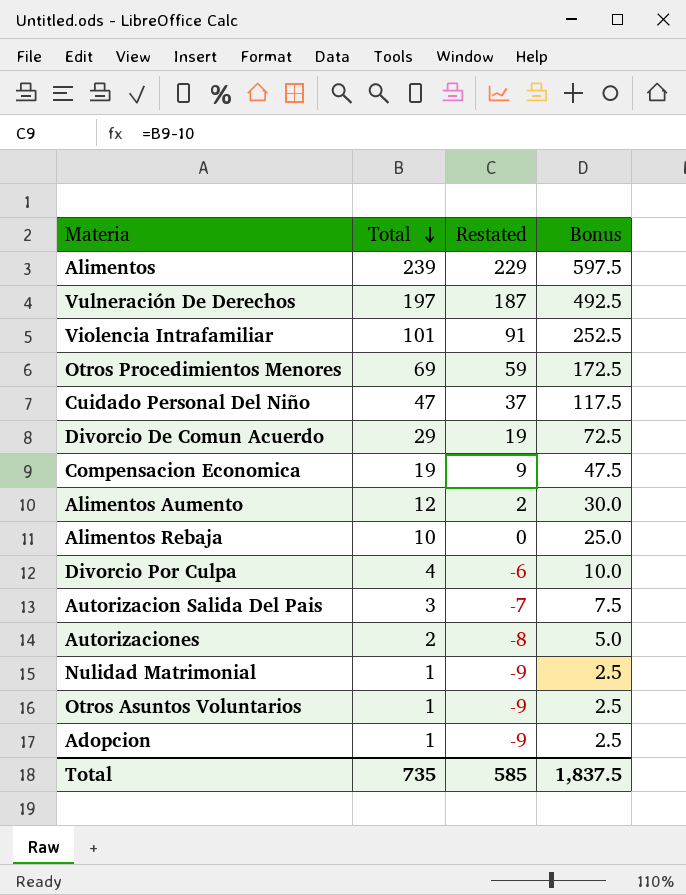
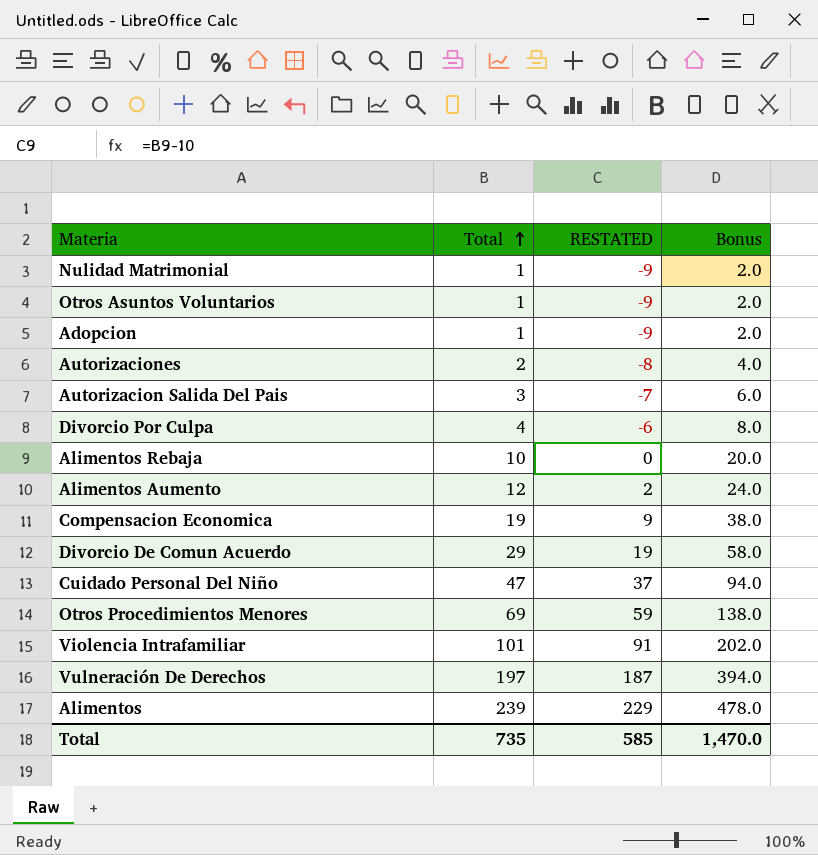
row order: Total descending -> Total ascending
column name: Restated -> RESTATED
column Bonus | formula: [Total] * 2.5 -> [Total] * 2
Total | Bonus: 1,837.5 -> 1,470.0

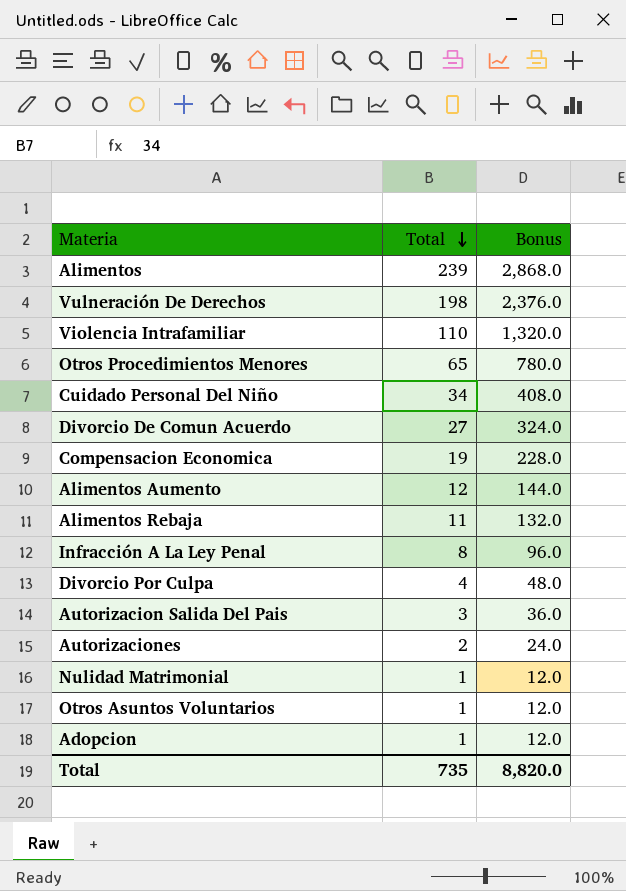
row order: Total ascending -> Total descending
column RESTATED | formula: [Total] - 10 -> none
column Bonus | formula: [Total] * 2 -> [Total] * 12
Vulneración De Derechos | Total: 197 -> 198
Violencia Intrafamiliar | Total: 101 -> 110
Otros Procedimientos Menores | Total: 69 -> 65
Cuidado Personal Del Niño | Total: 47 -> 34
Divorcio De Comun Acuerdo | Total: 29 -> 27
Alimentos Rebaja | Total: 10 -> 11
row Infracción A La Ley Penal: none -> 8 | 96.0
Total | Bonus: 1,470.0 -> 8,820.0

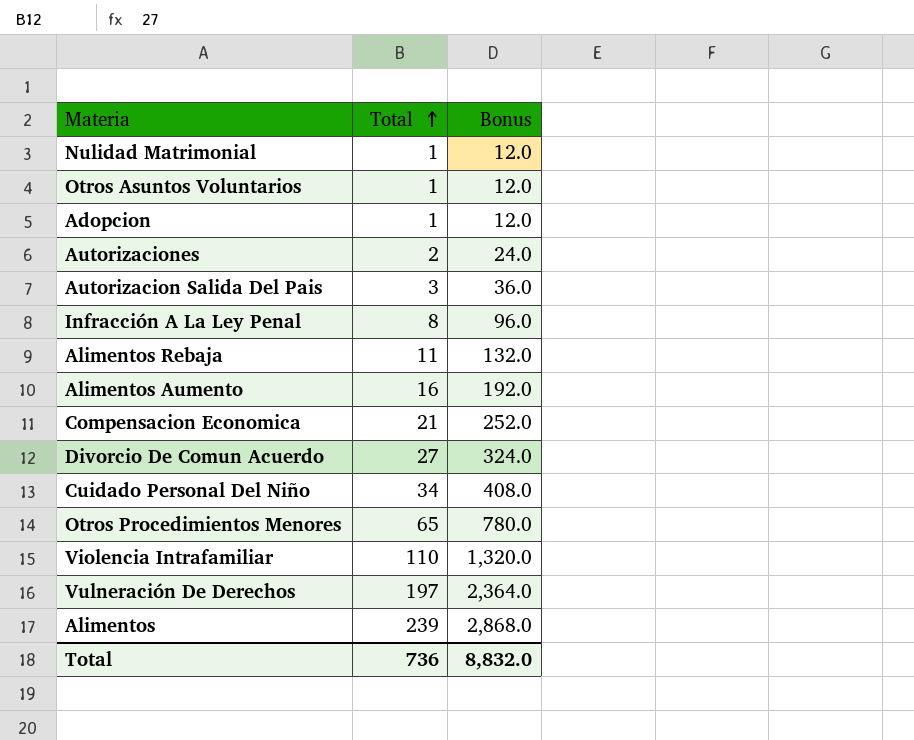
row order: Total descending -> Total ascending
row Divorcio Por Culpa: 4 | 48.0 -> none
Alimentos Aumento | Total: 12 -> 16
Alimentos Aumento | Bonus: 144.0 -> 192.0
Compensacion Economica | Total: 19 -> 21
Compensacion Economica | Bonus: 228.0 -> 252.0
Vulneración De Derechos | Total: 198 -> 197
Vulneración De Derechos | Bonus: 2,376.0 -> 2,364.0
Total | Total: 735 -> 736
Total | Bonus: 8,820.0 -> 8,832.0

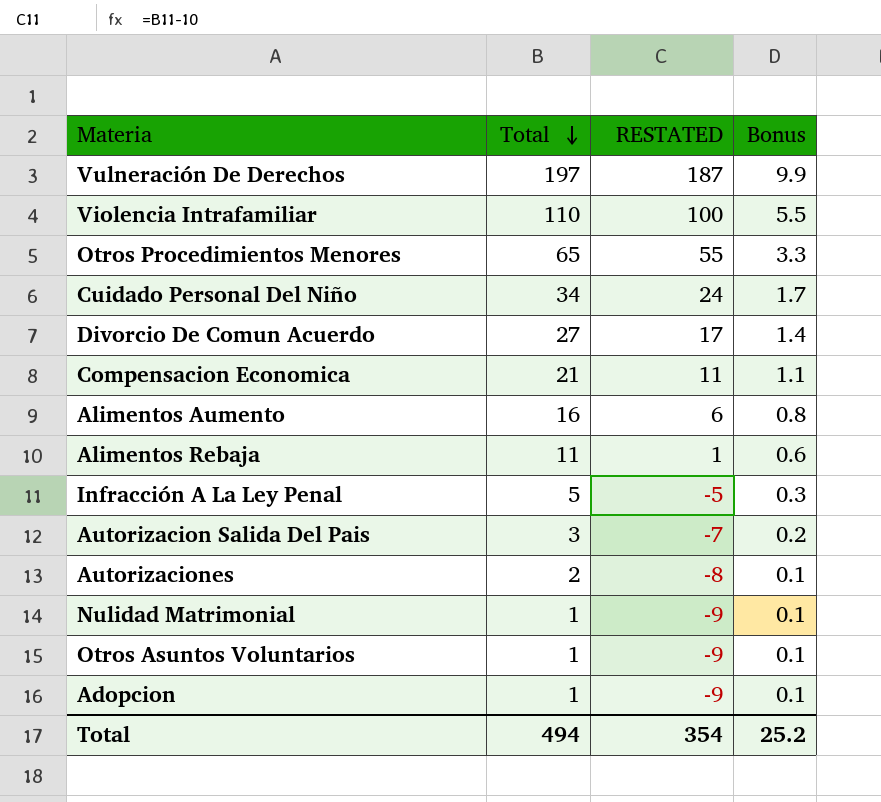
row order: Total ascending -> Total descending
column RESTATED | formula: none -> [Total] - 10
column Bonus | formula: [Total] * 12 -> [Total] * 0.05
row Alimentos: 239 | 2,868.0 -> none
Infracción A La Ley Penal | Total: 8 -> 5
Total | Total: 736 -> 494
Total | Bonus: 8,832.0 -> 25.2

